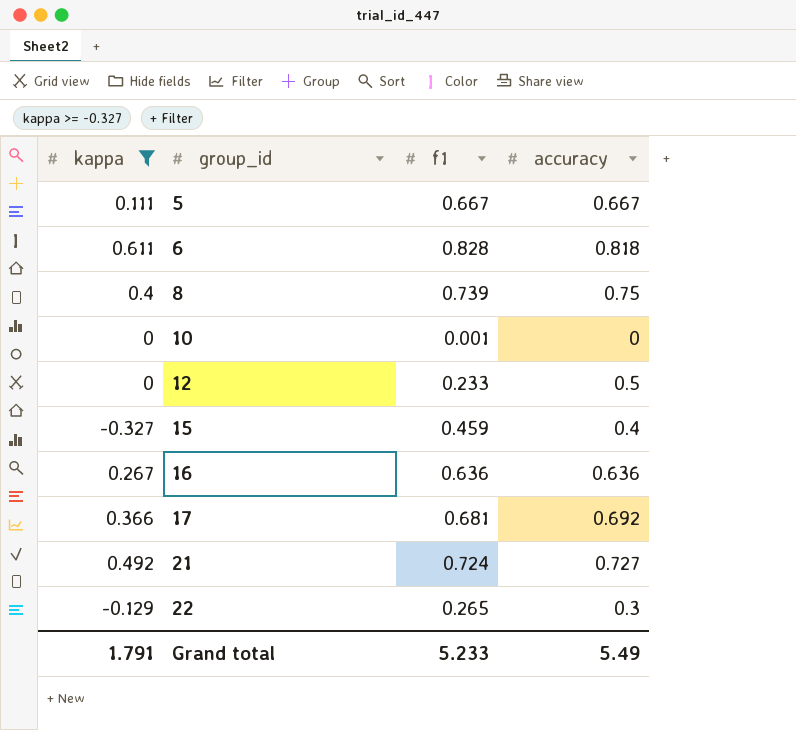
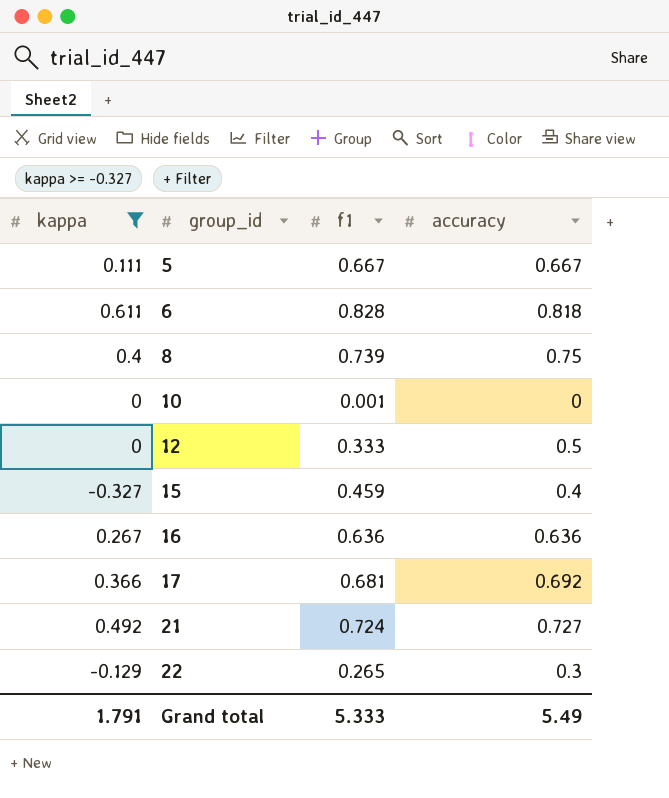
12 | f1: 0.233 -> 0.333
Grand total | f1: 5.233 -> 5.333

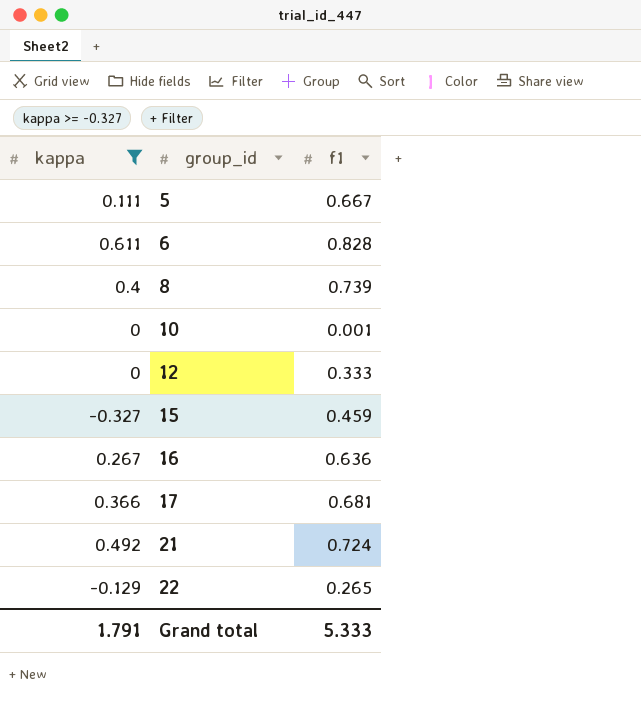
column accuracy | position: 4 -> none

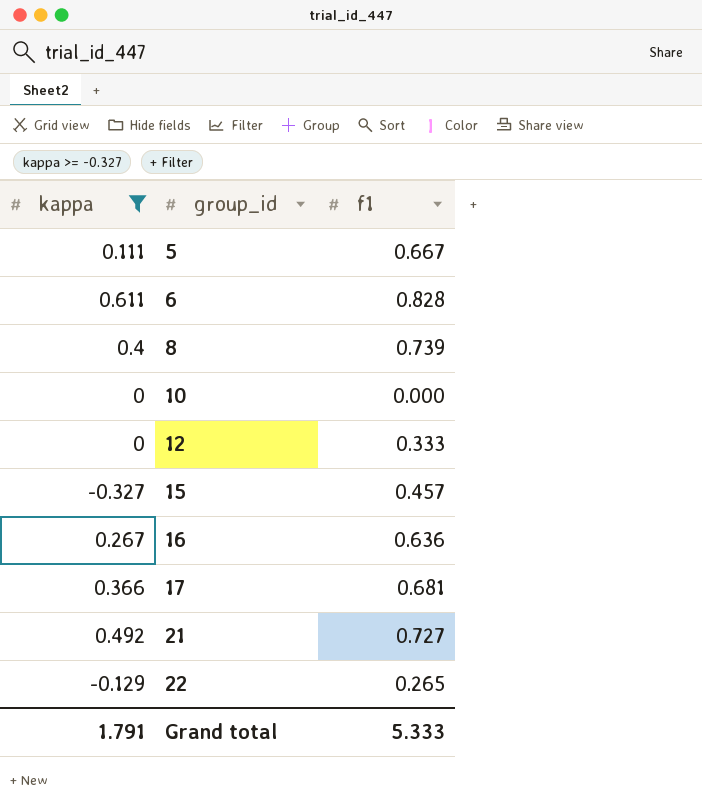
10 | f1: 0.001 -> 0.000
15 | f1: 0.459 -> 0.457
21 | f1: 0.724 -> 0.727

